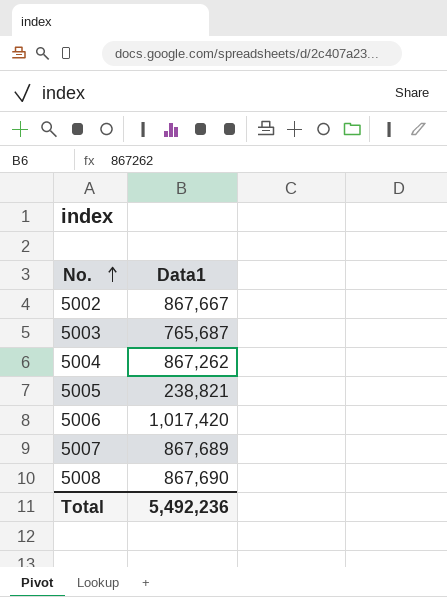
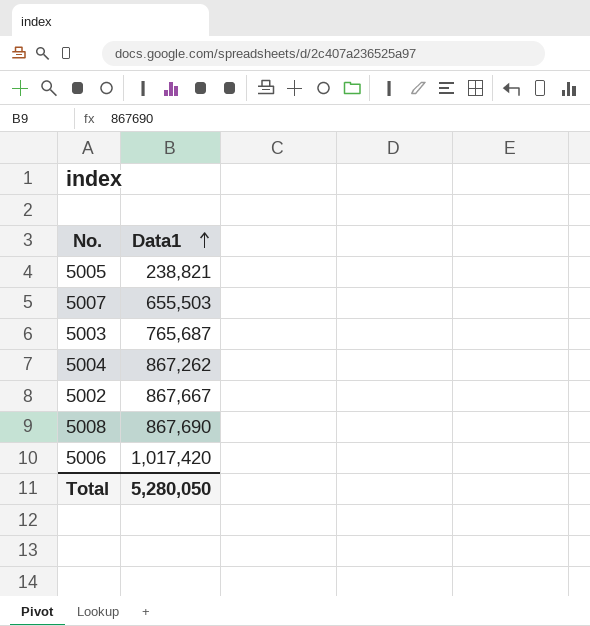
row order: No. ascending -> Data1 ascending
5007 | Data1: 867,689 -> 655,503
Total | Data1: 5,492,236 -> 5,280,050

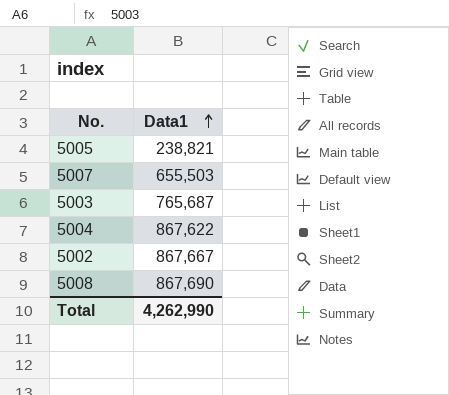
row 5006: 1,017,420 -> none
5004 | Data1: 867,262 -> 867,622
Total | Data1: 5,280,050 -> 4,262,990

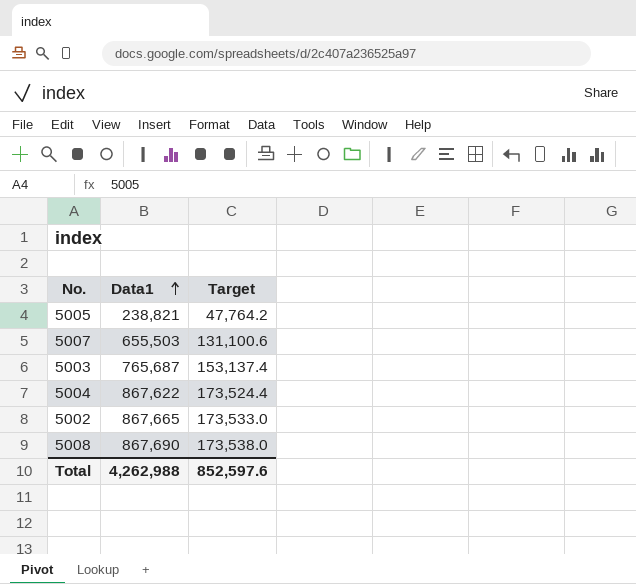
column Target | formula: none -> [Data1] * 0.2
5002 | Data1: 867,667 -> 867,665
Total | Data1: 4,262,990 -> 4,262,988

